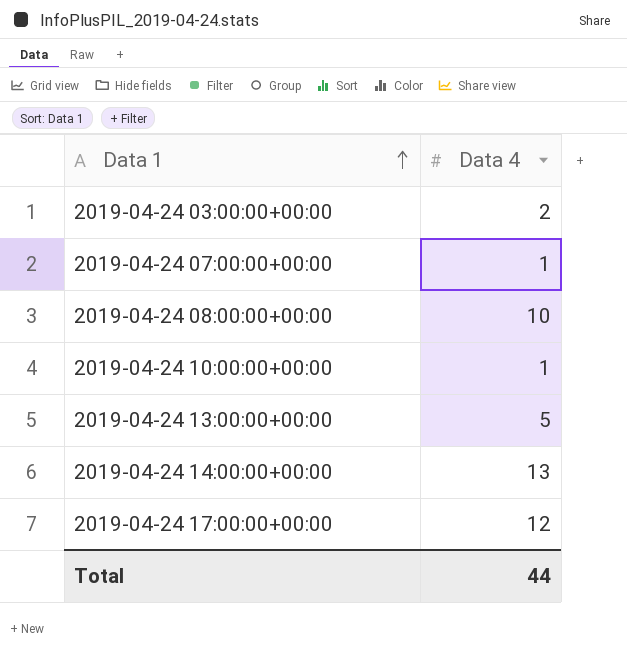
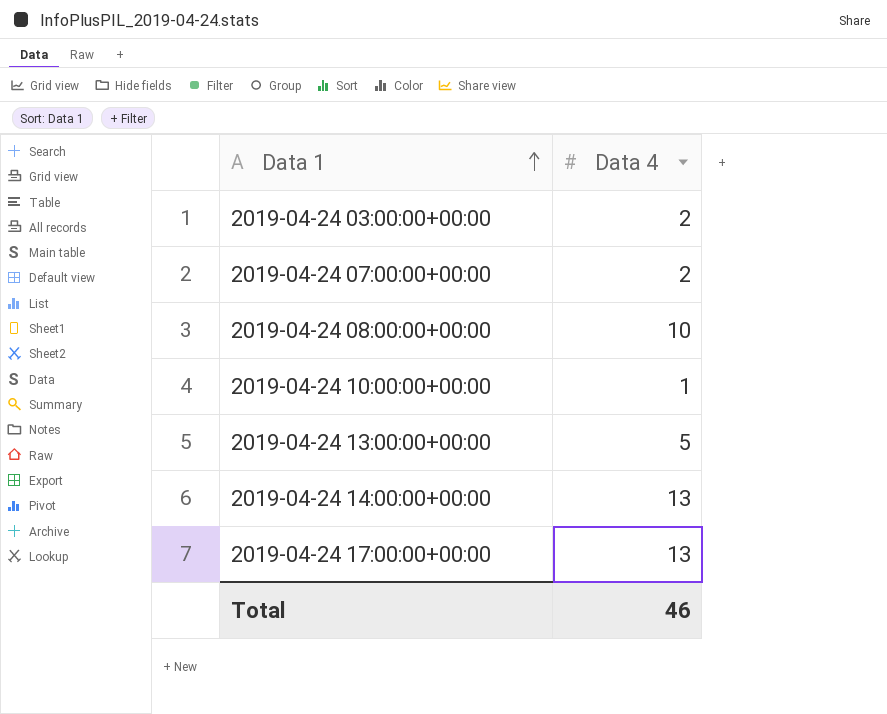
2019-04-24 07:00:00+00:00 | Data 4: 1 -> 2
2019-04-24 17:00:00+00:00 | Data 4: 12 -> 13
Total | Data 4: 44 -> 46

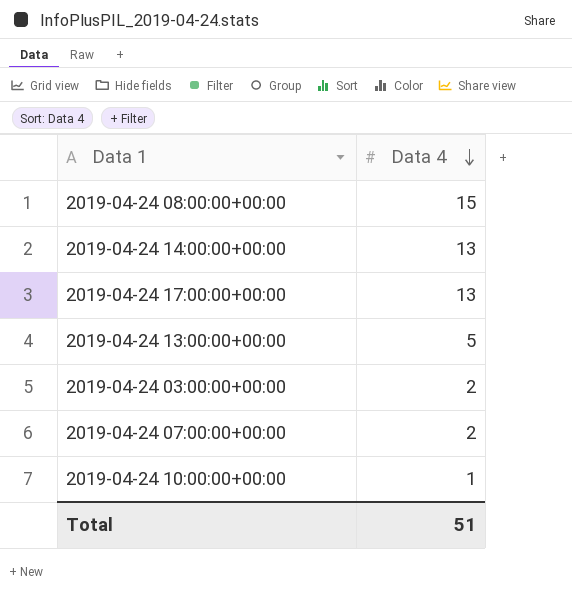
row order: Data 1 ascending -> Data 4 descending
2019-04-24 08:00:00+00:00 | Data 4: 10 -> 15
Total | Data 4: 46 -> 51

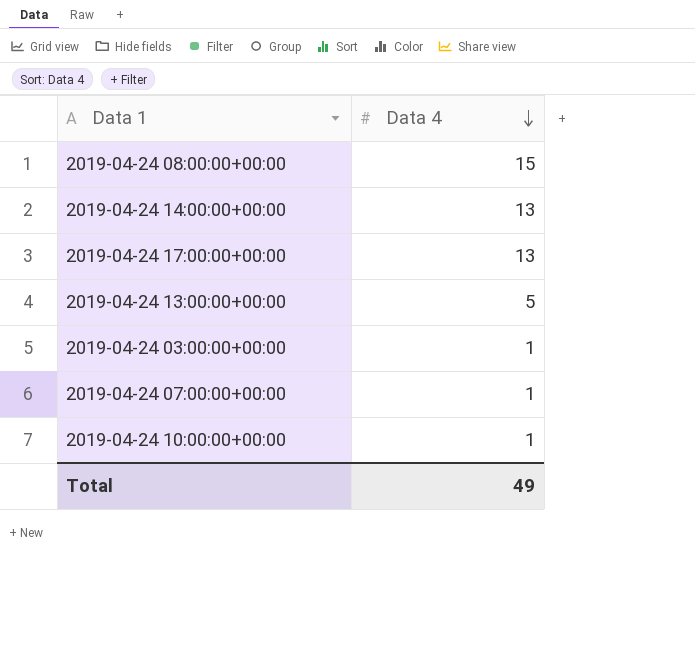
2019-04-24 03:00:00+00:00 | Data 4: 2 -> 1
2019-04-24 07:00:00+00:00 | Data 4: 2 -> 1
Total | Data 4: 51 -> 49

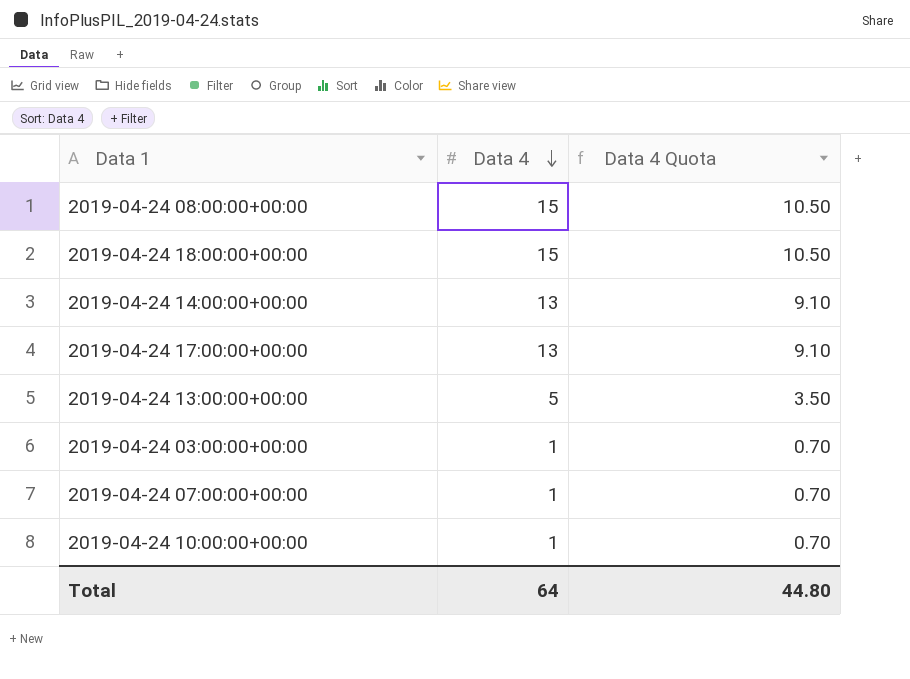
column Data 4 Quota | formula: none -> [Data 4] * 0.7
row 2019-04-24 18:00:00+00:00: none -> 15 | 10.50
Total | Data 4: 49 -> 64

